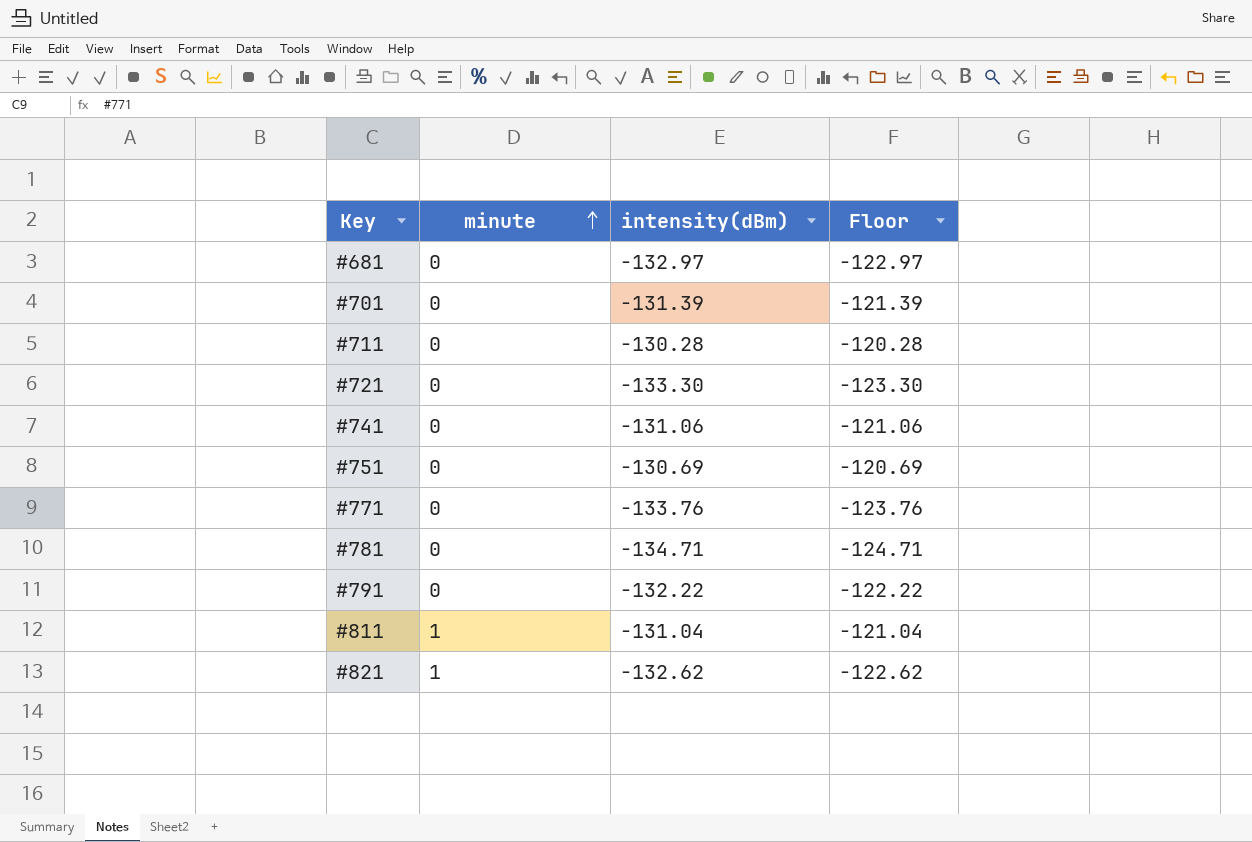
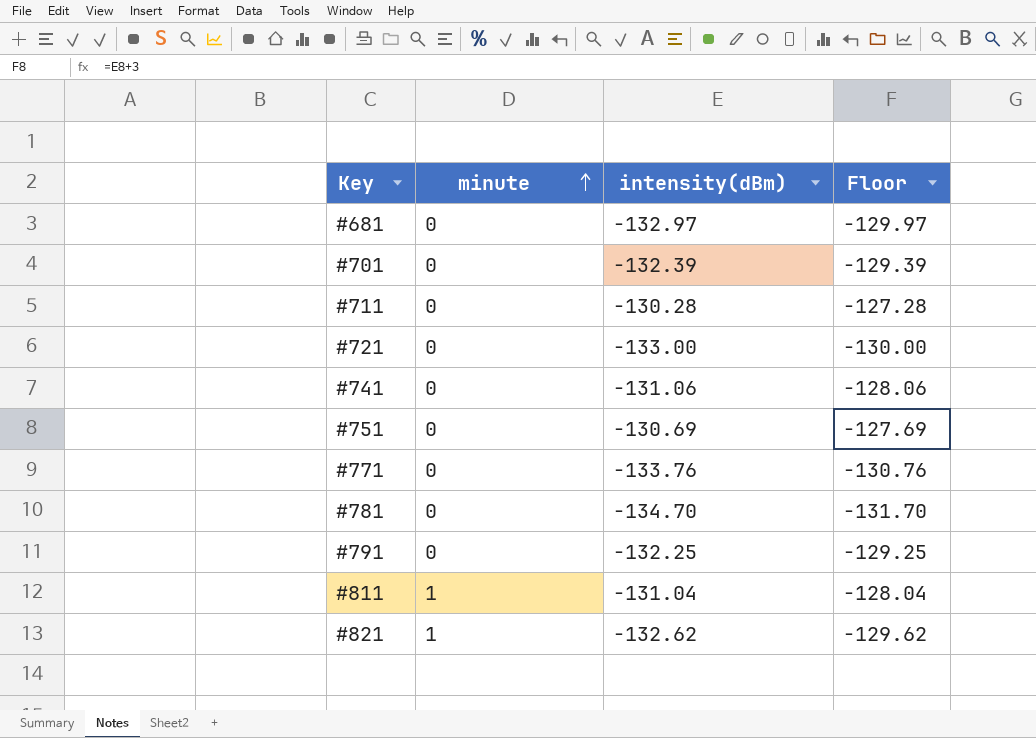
column Floor | formula: [intensity(dBm)] + 10 -> [intensity(dBm)] + 3
#701 | intensity(dBm): -131.39 -> -132.39
#721 | intensity(dBm): -133.30 -> -133.00
#781 | intensity(dBm): -134.71 -> -134.70
#791 | intensity(dBm): -132.22 -> -132.25

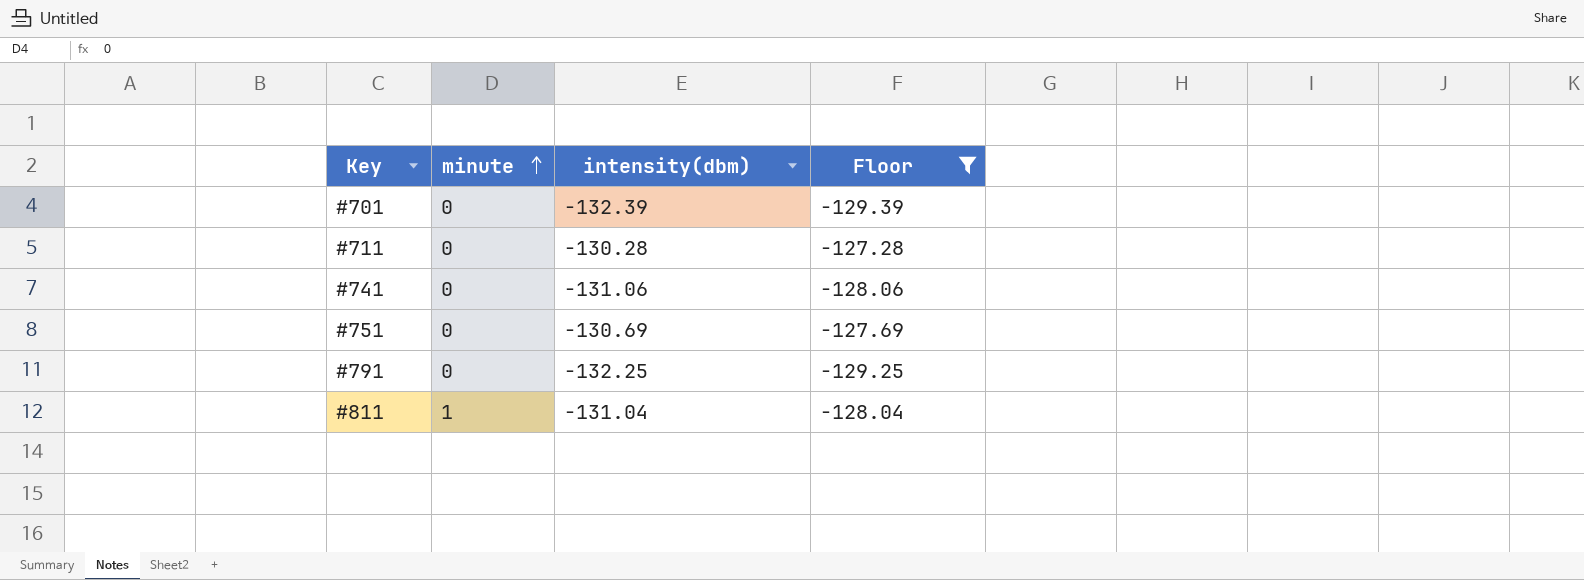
filter: none -> Floor >= -129.39
column name: intensity(dBm) -> intensity(dbm)

